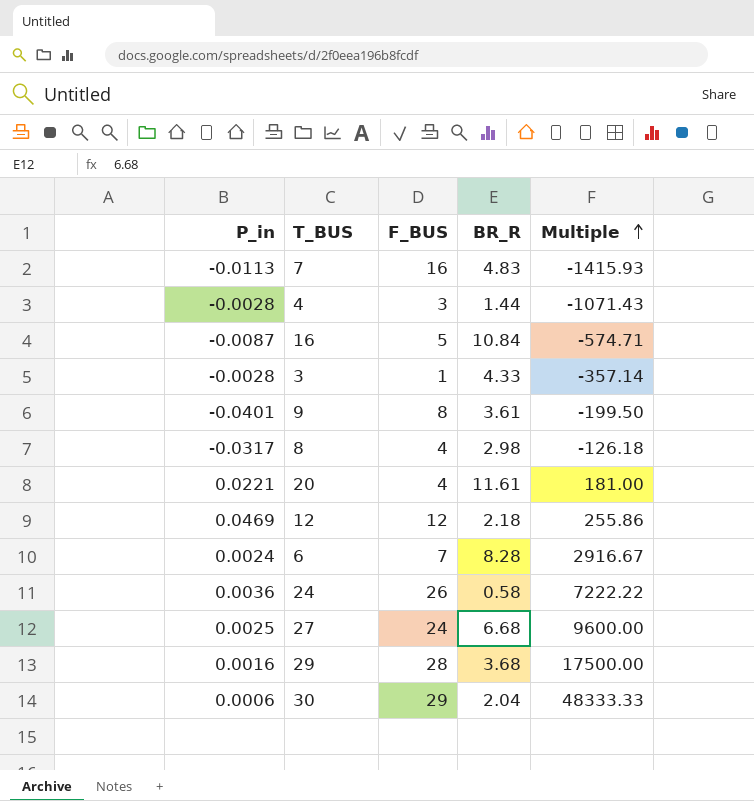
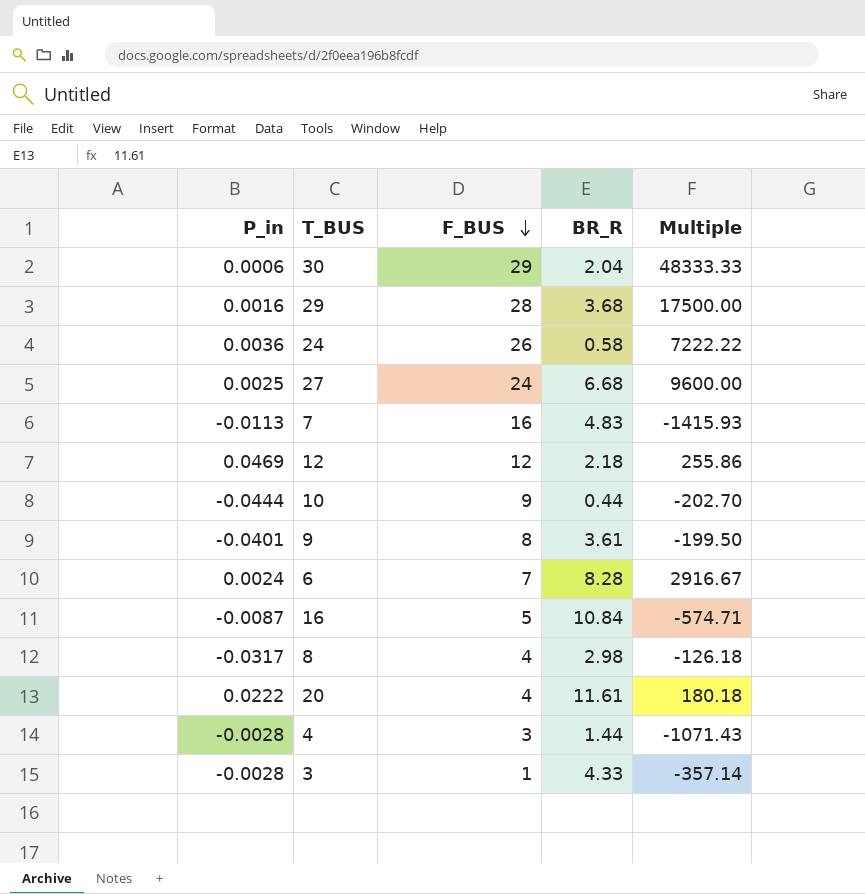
row order: Multiple ascending -> F_BUS descending
row 10: none -> -0.0444 | 9 | 0.44 | -202.70
20 | P_in: 0.0221 -> 0.0222
20 | Multiple: 181.00 -> 180.18

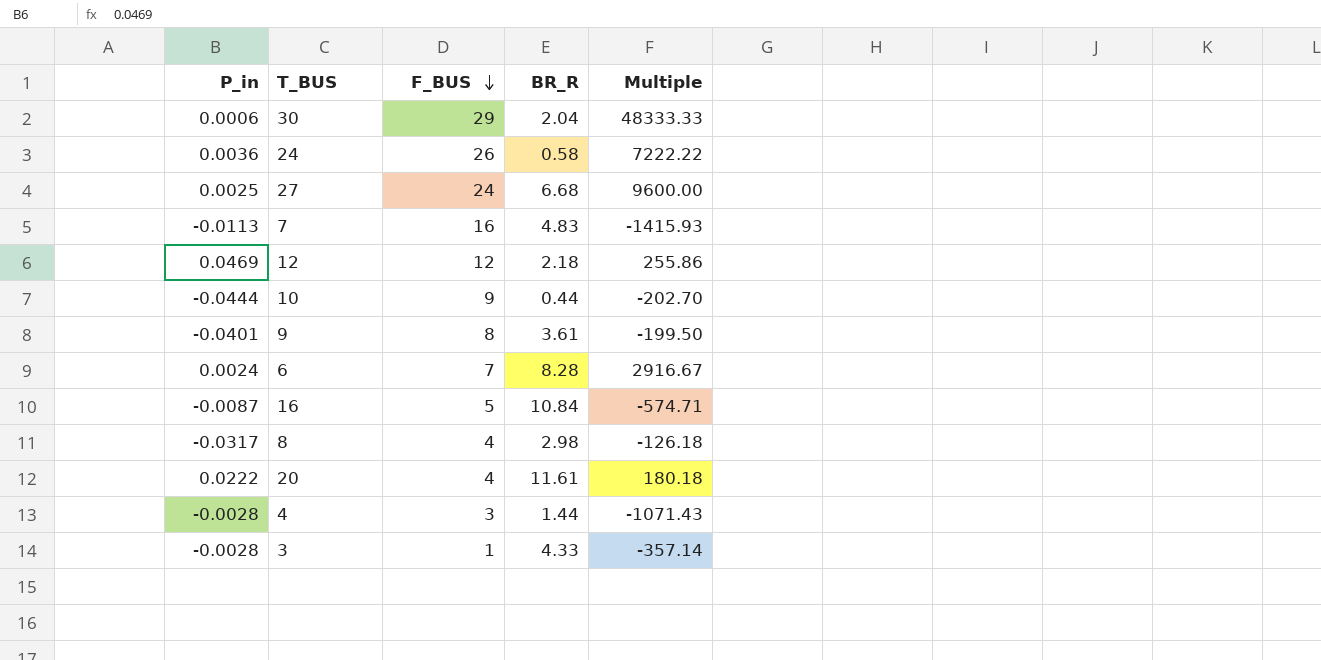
row 29: 0.0016 | 28 | 3.68 | 17500.00 -> none

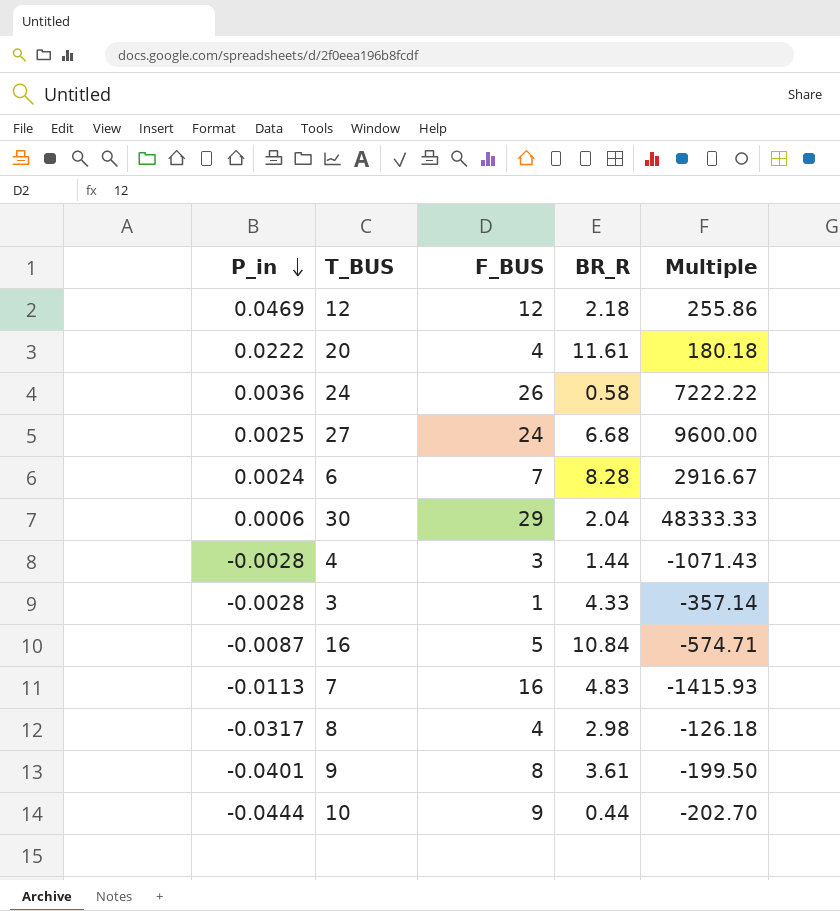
row order: F_BUS descending -> P_in descending

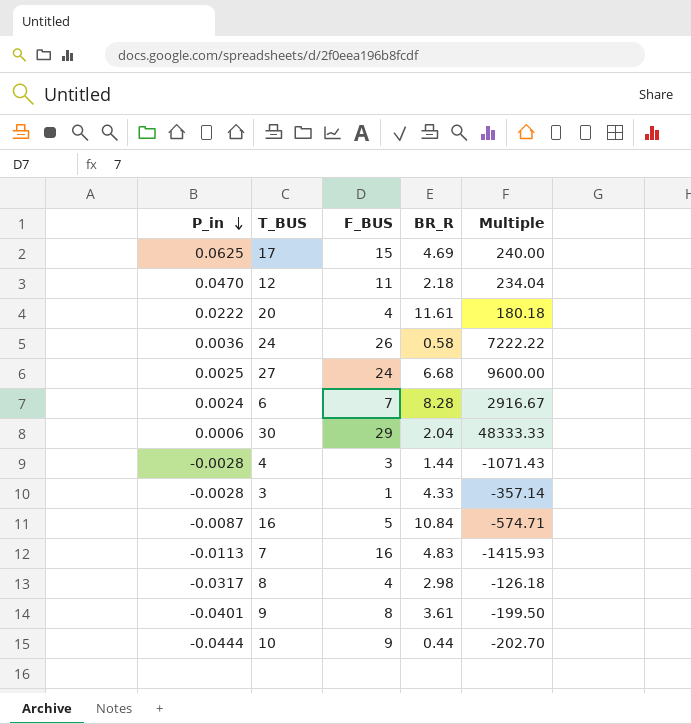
row 17: none -> 0.0625 | 15 | 4.69 | 240.00
12 | P_in: 0.0469 -> 0.0470
12 | F_BUS: 12 -> 11
12 | Multiple: 255.86 -> 234.04

